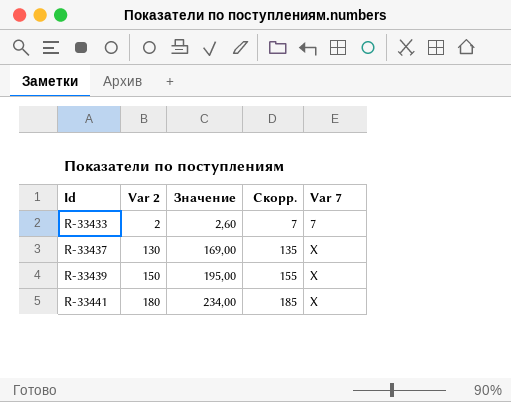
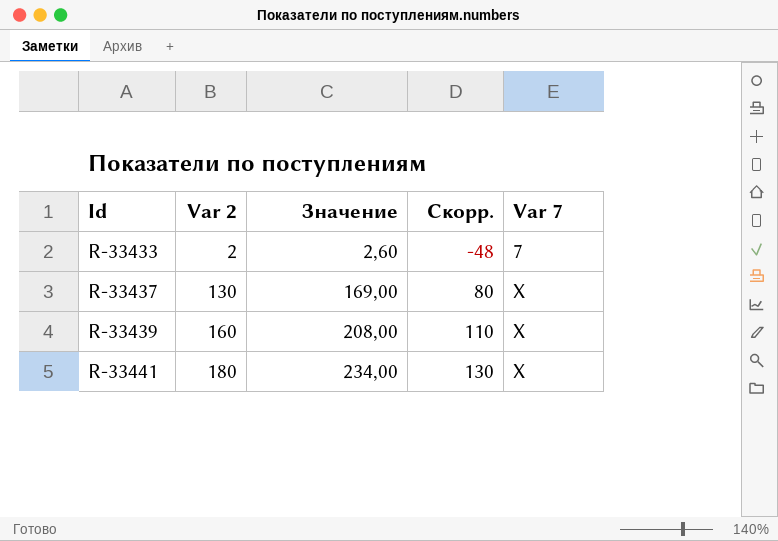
column Скорр. | formula: [Var 2] + 5 -> [Var 2] - 50
R-33439 | Var 2: 150 -> 160
R-33439 | Значение: 195,00 -> 208,00

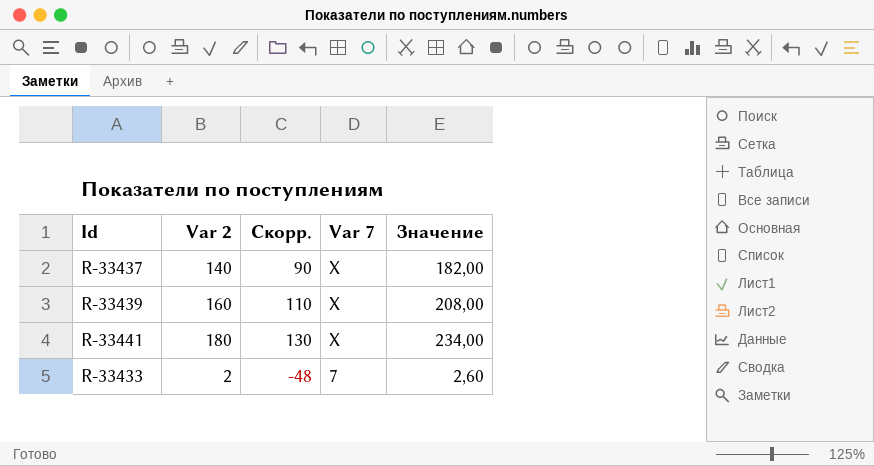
row order: Id ascending -> Var 7 descending
column Значение | position: 3 -> 5
R-33437 | Var 2: 130 -> 140
R-33437 | Скорр.: 80 -> 90
R-33437 | Значение: 169,00 -> 182,00

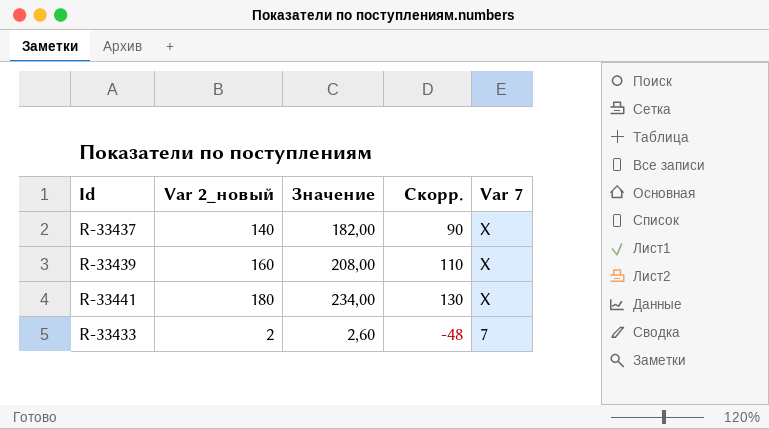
column name: Var 2 -> Var 2_новый
column Значение | position: 5 -> 3

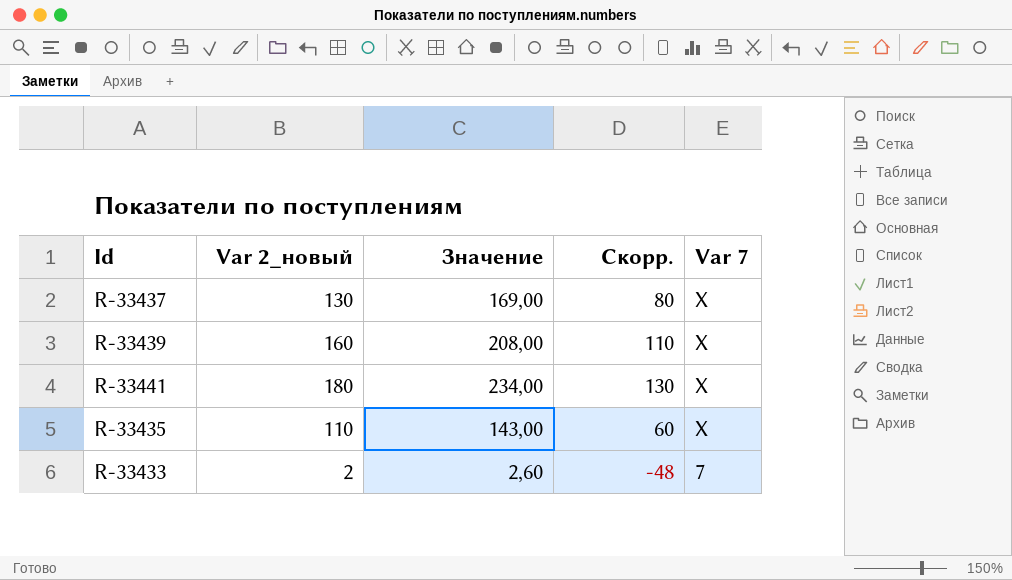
R-33437 | Var 2_новый: 140 -> 130
R-33437 | Значение: 182,00 -> 169,00
R-33437 | Скорр.: 90 -> 80
row R-33435: none -> 110 | 143,00 | 60 | X

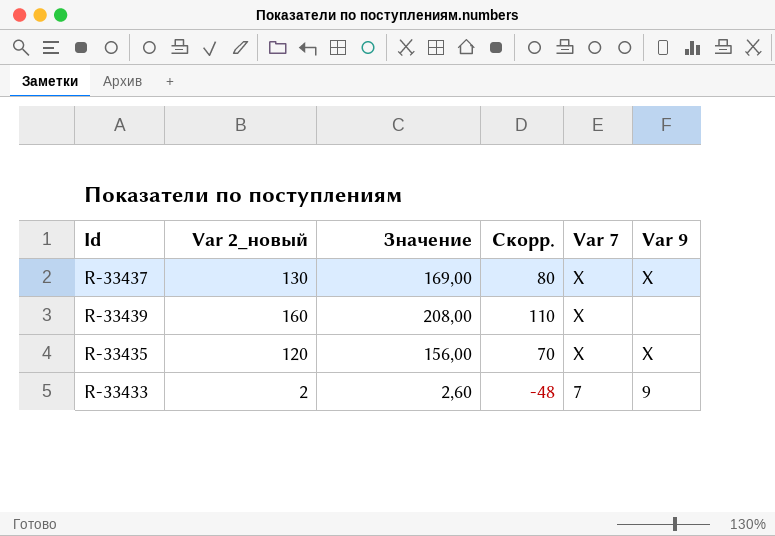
column Var 9 | position: none -> 6
row R-33441: 180 | 234,00 | 130 | X -> none
R-33435 | Var 2_новый: 110 -> 120
R-33435 | Значение: 143,00 -> 156,00
R-33435 | Скорр.: 60 -> 70

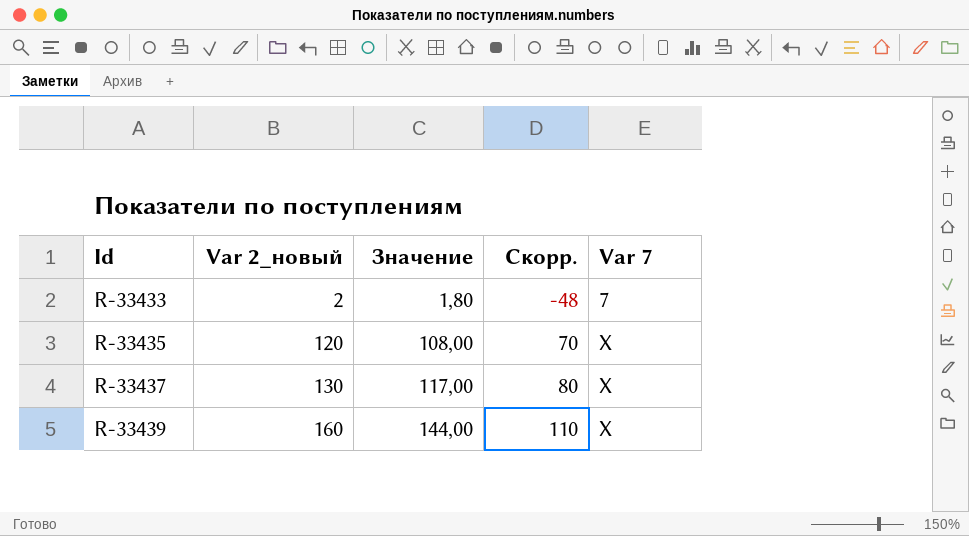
row order: Var 7 descending -> Id ascending
column Var 9 | position: 6 -> none
column Значение | formula: [Var 2_новый] * 1,3 -> [Var 2_новый] * 0,9

